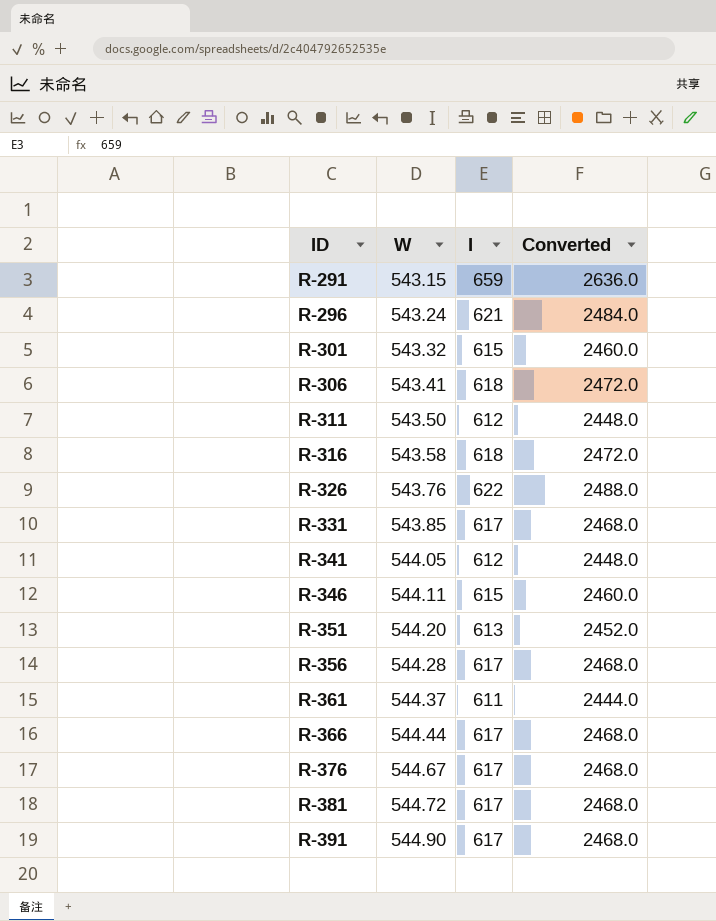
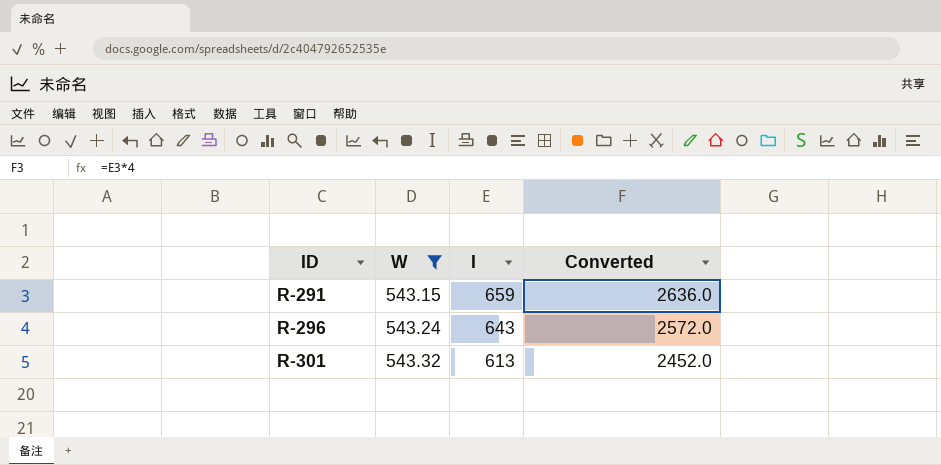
filter: none -> W <= 543.32
R-296 | I: 621 -> 643
R-296 | Converted: 2484.0 -> 2572.0
R-301 | I: 615 -> 613
R-301 | Converted: 2460.0 -> 2452.0

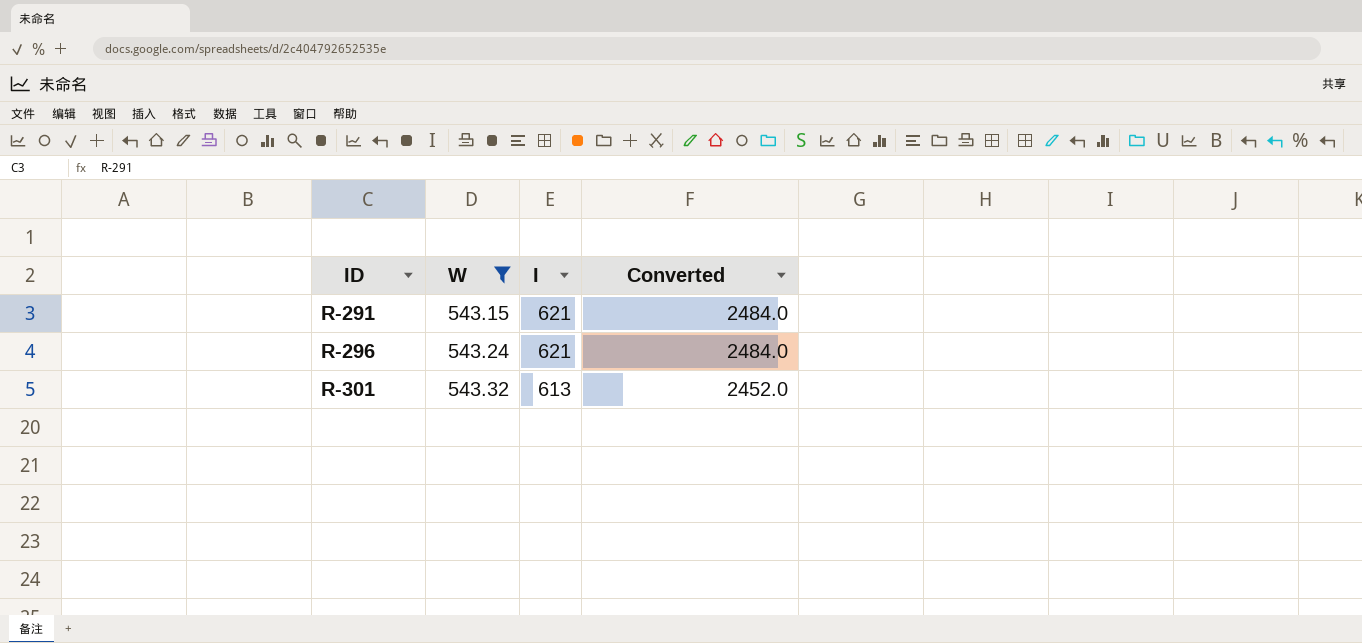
R-291 | I: 659 -> 621
R-291 | Converted: 2636.0 -> 2484.0
R-296 | I: 643 -> 621
R-296 | Converted: 2572.0 -> 2484.0

